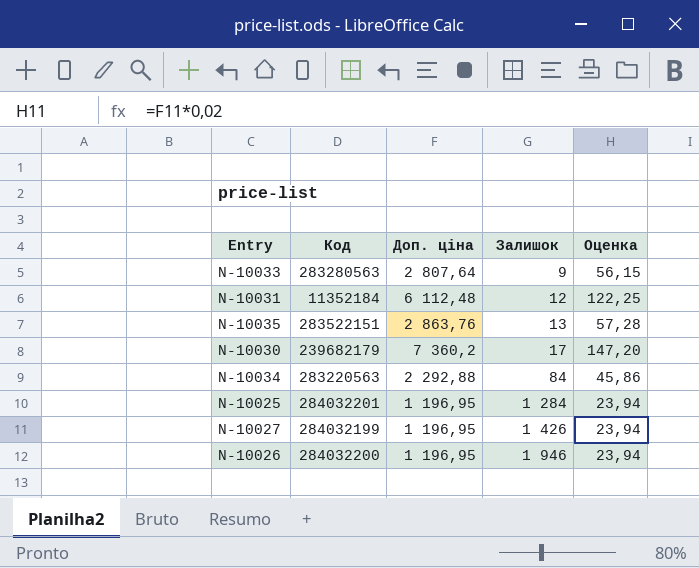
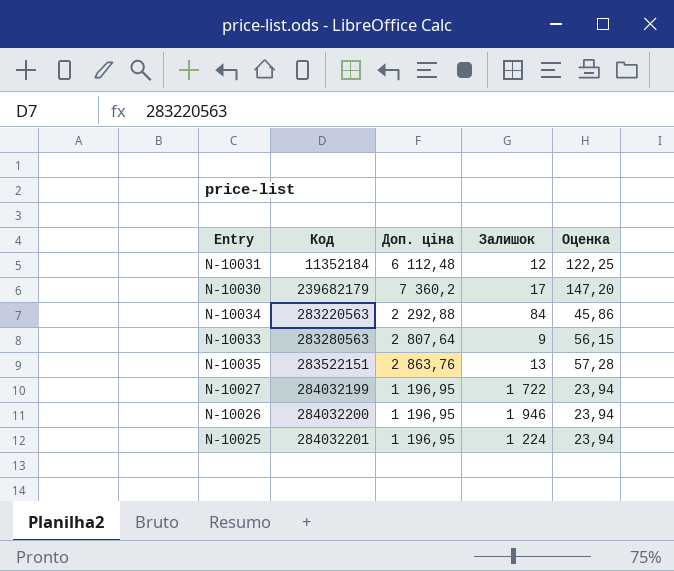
row order: Залишок ascending -> Код ascending
N-10027 | Залишок: 1 426 -> 1 722
N-10025 | Залишок: 1 284 -> 1 224

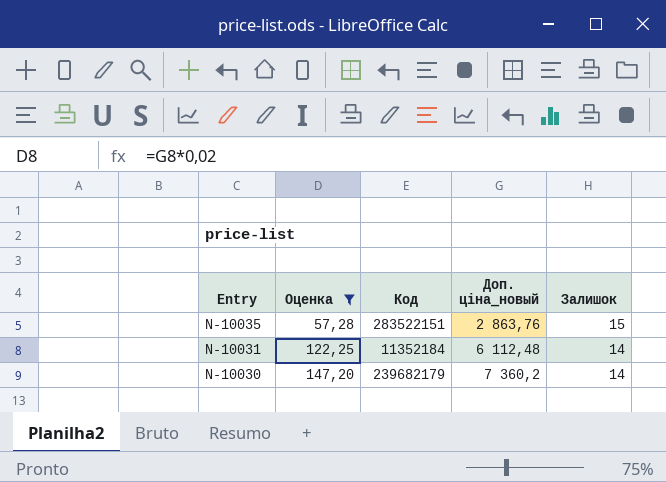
filter: none -> Оценка >= 57,28
row order: Код ascending -> Entry descending
column Оценка | position: 5 -> 2
column name: Доп. ціна -> Доп. ціна_новый
N-10035 | Залишок: 13 -> 15
N-10031 | Залишок: 12 -> 14
N-10030 | Залишок: 17 -> 14

